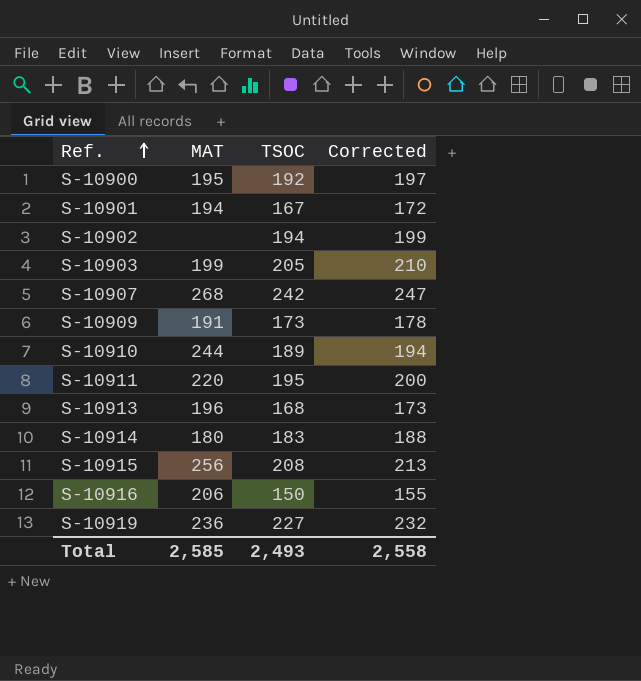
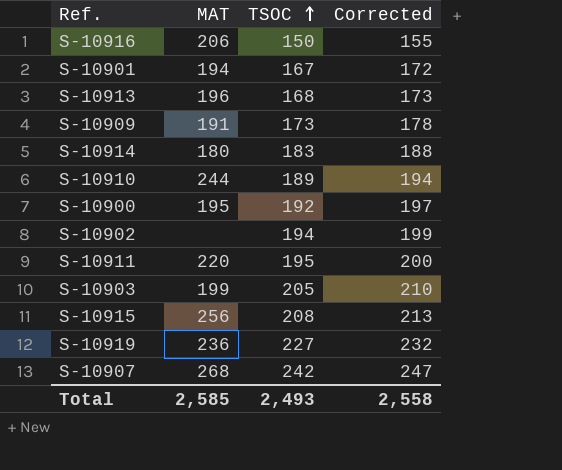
row order: Ref. ascending -> TSOC ascending

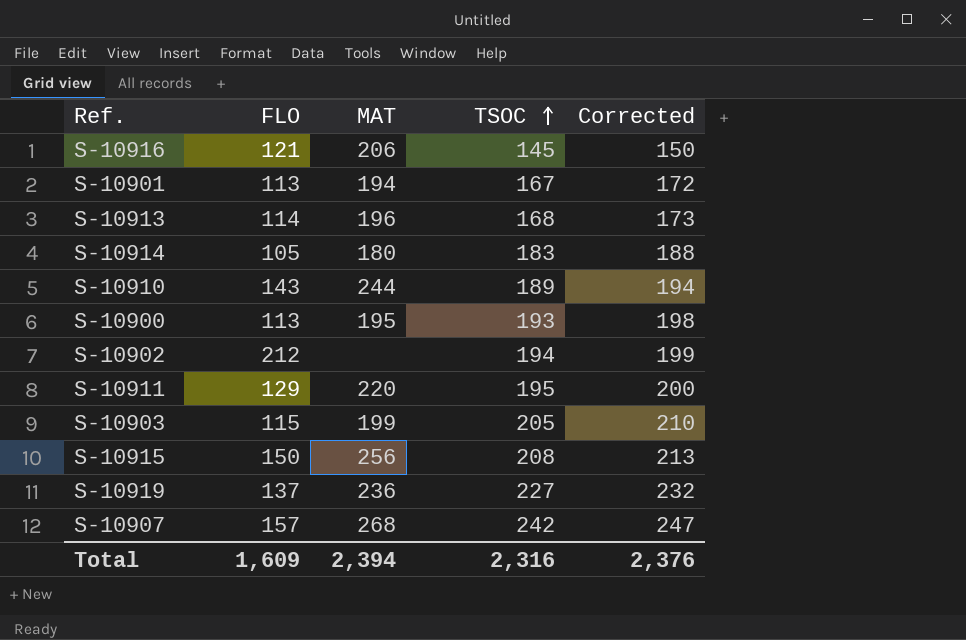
column FLO | position: none -> 2
row S-10909: 191 | 173 | 178 -> none
S-10916 | TSOC: 150 -> 145
S-10916 | Corrected: 155 -> 150
S-10900 | TSOC: 192 -> 193
S-10900 | Corrected: 197 -> 198
Total | MAT: 2,585 -> 2,394
Total | TSOC: 2,493 -> 2,316
Total | Corrected: 2,558 -> 2,376

